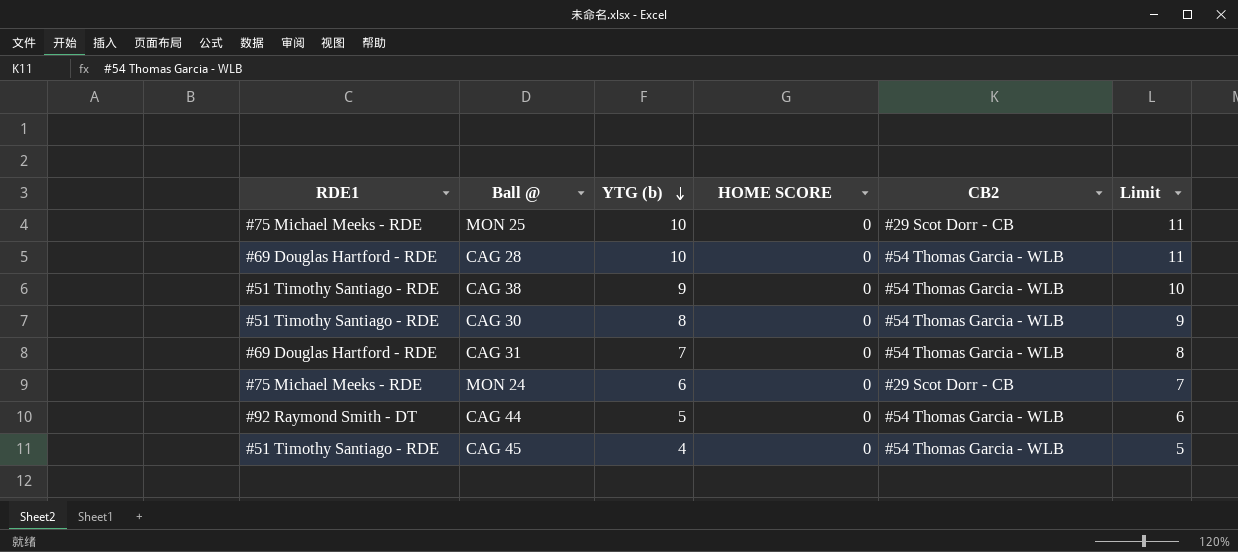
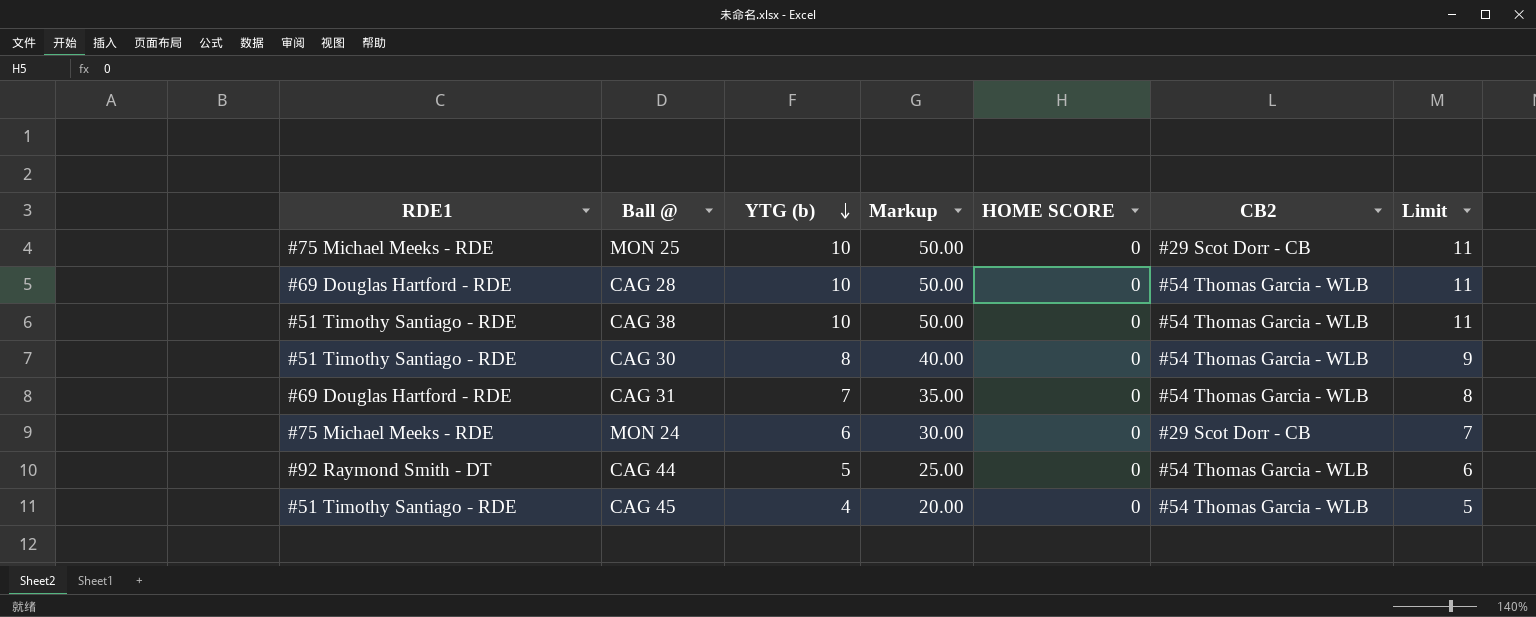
column Markup | formula: none -> [YTG (b)] * 5
CAG 38 | YTG (b): 9 -> 10
CAG 38 | Limit: 10 -> 11

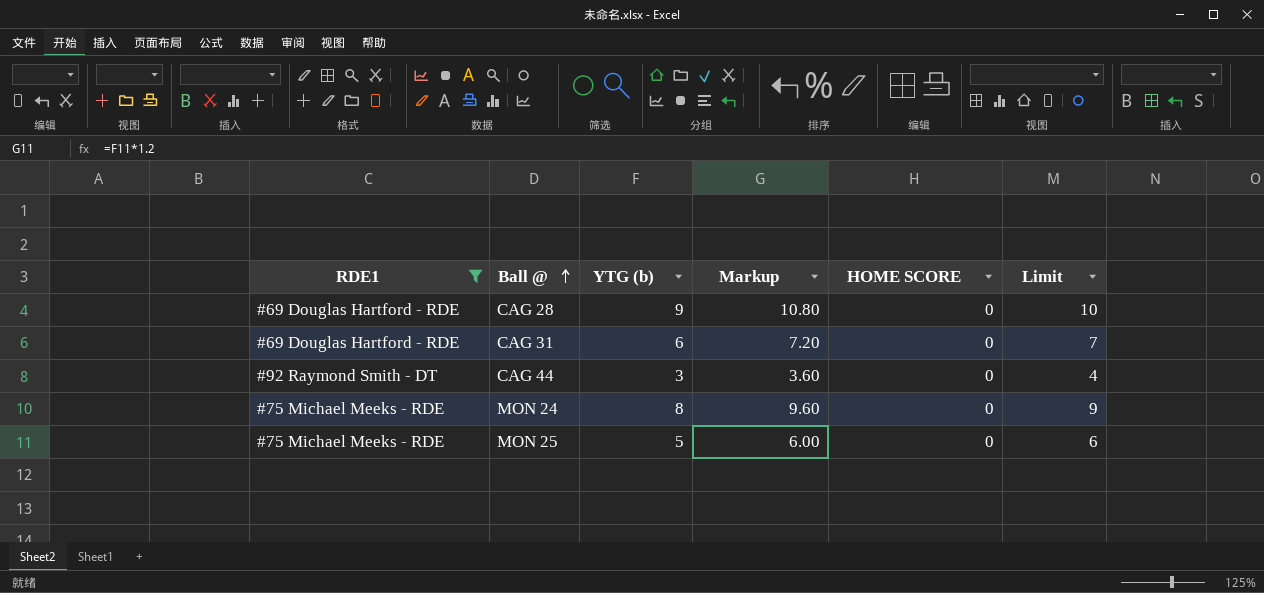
filter: none -> RDE1 != #51 Timothy Santiago - RDE
row order: YTG (b) descending -> Ball @ ascending
column CB2 | position: 6 -> none
column Markup | formula: [YTG (b)] * 5 -> [YTG (b)] * 1.2
CAG 28 | YTG (b): 10 -> 9
CAG 28 | Limit: 11 -> 10
CAG 31 | YTG (b): 7 -> 6
CAG 31 | Limit: 8 -> 7
CAG 44 | YTG (b): 5 -> 3
CAG 44 | Limit: 6 -> 4
MON 24 | YTG (b): 6 -> 8
MON 24 | Limit: 7 -> 9
MON 25 | YTG (b): 10 -> 5
MON 25 | Limit: 11 -> 6

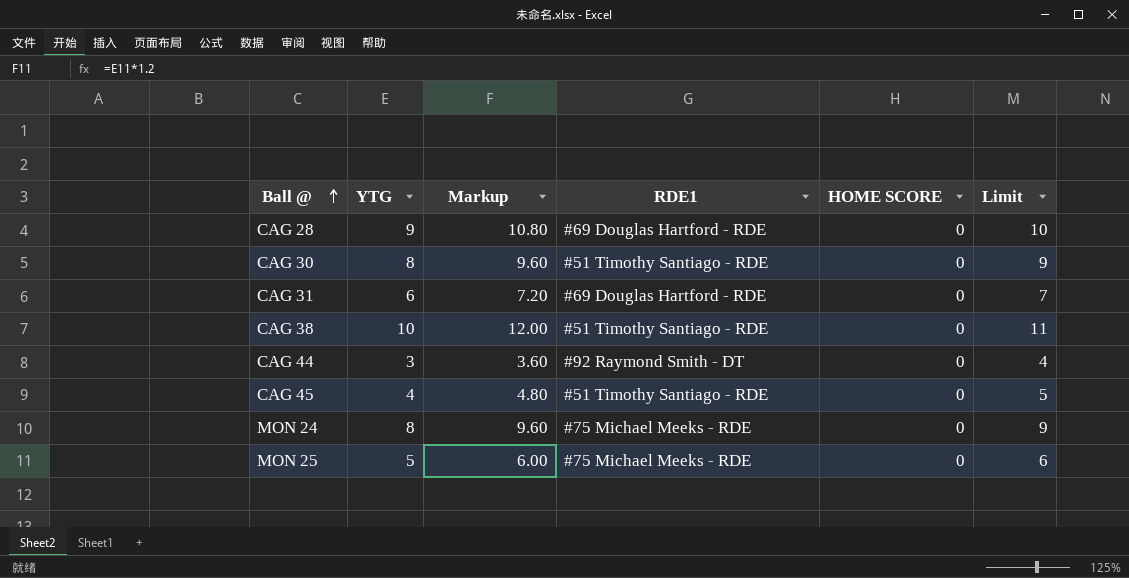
filter: RDE1 != #51 Timothy Santiago - RDE -> none
column name: YTG (b) -> YTG
column RDE1 | position: 1 -> 4

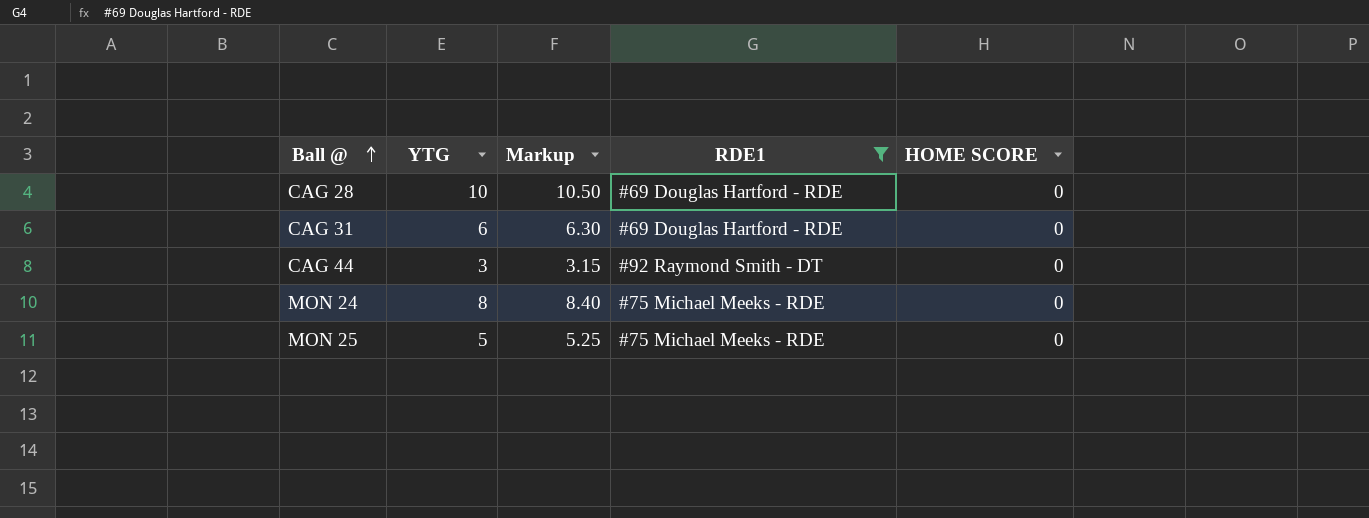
filter: none -> RDE1 != #51 Timothy Santiago - RDE
column Limit | formula: [YTG] + 1 -> none
column Markup | formula: [YTG] * 1.2 -> [YTG] * 1.05
CAG 28 | YTG: 9 -> 10

